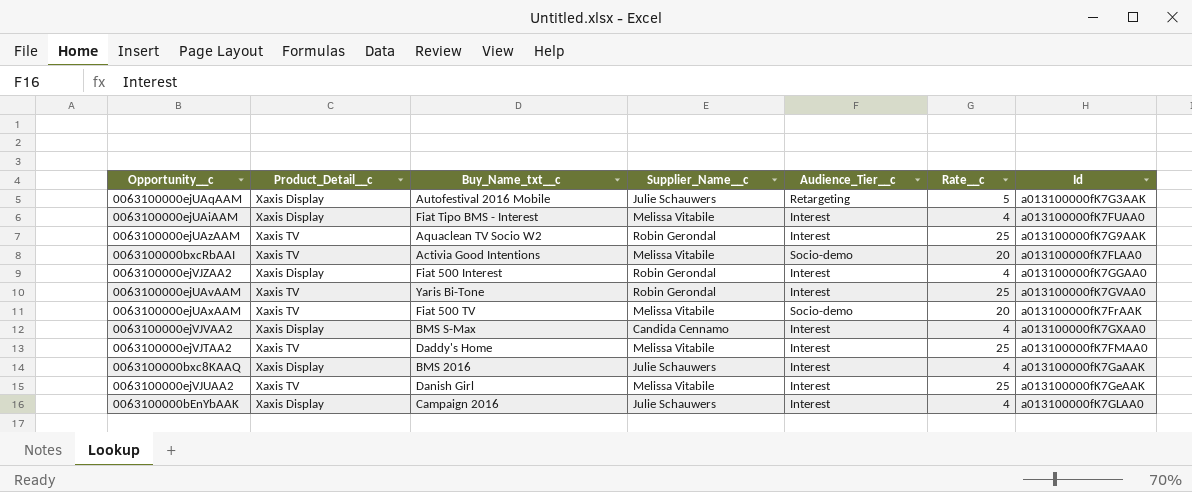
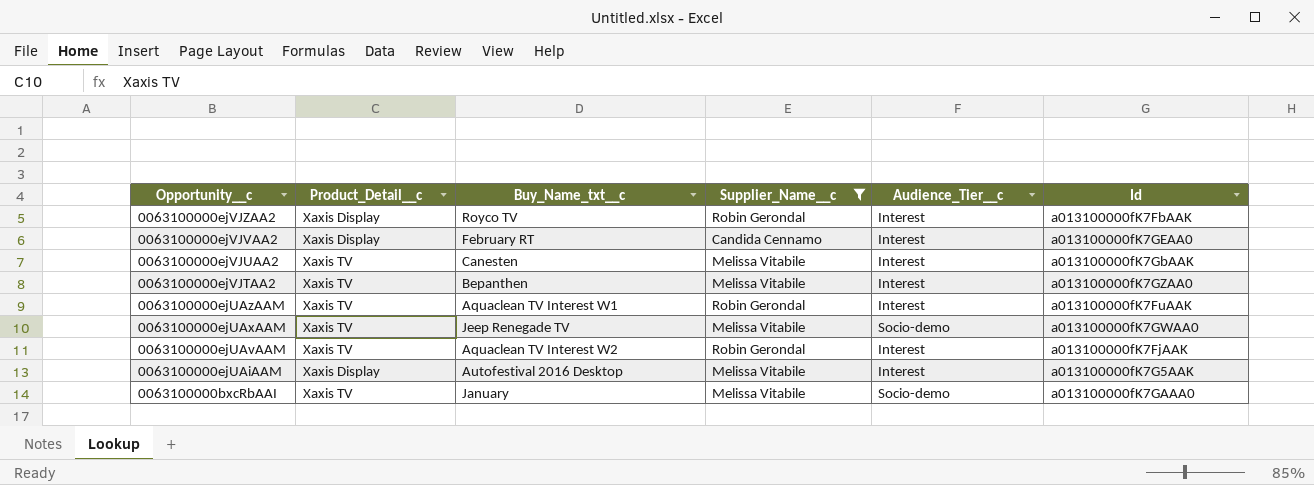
filter: none -> Supplier_Name__c != Julie Schauwers
row order: none -> Opportunity__c descending
column Rate__c | position: 6 -> none
0063100000ejVJZAA2 | Buy_Name_txt__c: Fiat 500 Interest -> Royco TV
0063100000ejVJZAA2 | Id: a013100000fK7GGAA0 -> a013100000fK7FbAAK
0063100000ejVJVAA2 | Buy_Name_txt__c: BMS S-Max -> February RT
0063100000ejVJVAA2 | Id: a013100000fK7GXAA0 -> a013100000fK7GEAA0
0063100000ejVJUAA2 | Buy_Name_txt__c: Danish Girl -> Canesten
0063100000ejVJUAA2 | Id: a013100000fK7GeAAK -> a013100000fK7GbAAK
0063100000ejVJTAA2 | Buy_Name_txt__c: Daddy's Home -> Bepanthen
0063100000ejVJTAA2 | Id: a013100000fK7FMAA0 -> a013100000fK7GZAA0
0063100000ejUAzAAM | Buy_Name_txt__c: Aquaclean TV Socio W2 -> Aquaclean TV Interest W1
0063100000ejUAzAAM | Id: a013100000fK7G9AAK -> a013100000fK7FuAAK
0063100000ejUAxAAM | Buy_Name_txt__c: Fiat 500 TV -> Jeep Renegade TV
0063100000ejUAxAAM | Id: a013100000fK7FrAAK -> a013100000fK7GWAA0
0063100000ejUAvAAM | Buy_Name_txt__c: Yaris Bi-Tone -> Aquaclean TV Interest W2
0063100000ejUAvAAM | Id: a013100000fK7GVAA0 -> a013100000fK7FjAAK
0063100000ejUAiAAM | Buy_Name_txt__c: Fiat Tipo BMS - Interest -> Autofestival 2016 Desktop
0063100000ejUAiAAM | Id: a013100000fK7FUAA0 -> a013100000fK7G5AAK
0063100000bxcRbAAI | Buy_Name_txt__c: Activia Good Intentions -> January
0063100000bxcRbAAI | Id: a013100000fK7FLAA0 -> a013100000fK7GAAA0

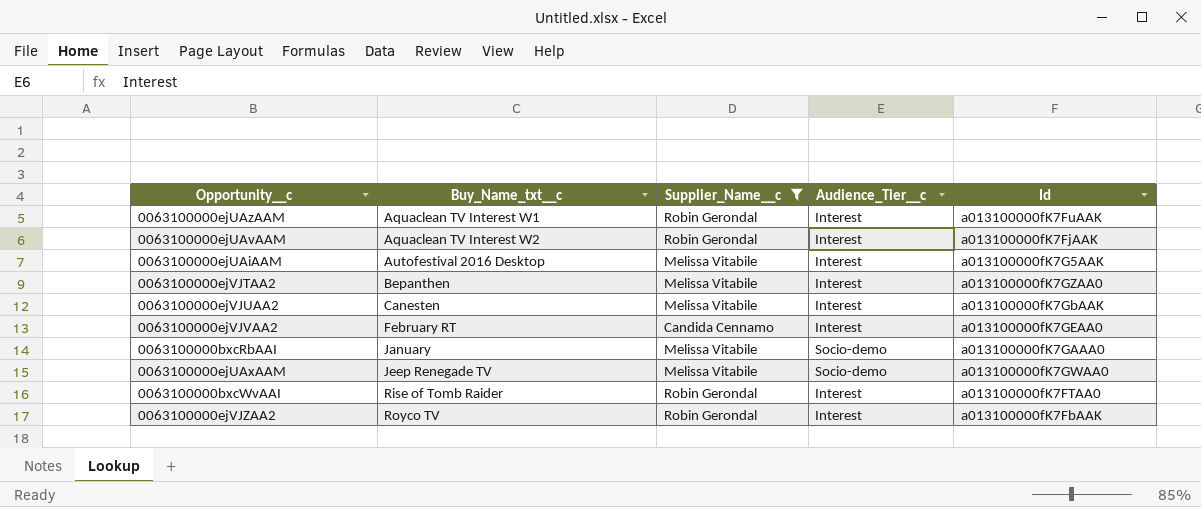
row order: Opportunity__c descending -> Buy_Name_txt__c ascending
column Product_Detail__c | position: 2 -> none
row 0063100000bxcWvAAI: none -> Rise of Tomb Raider | Robin Gerondal | Interest | a013100000fK7FTAA0

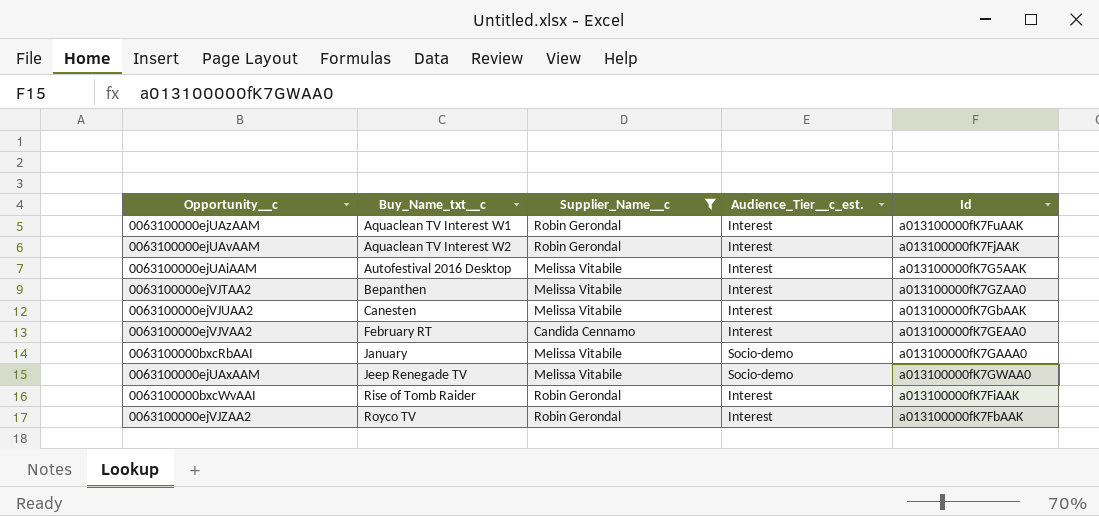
column name: Audience_Tier__c -> Audience_Tier__c_est.
0063100000bxcWvAAI | Id: a013100000fK7FTAA0 -> a013100000fK7FiAAK

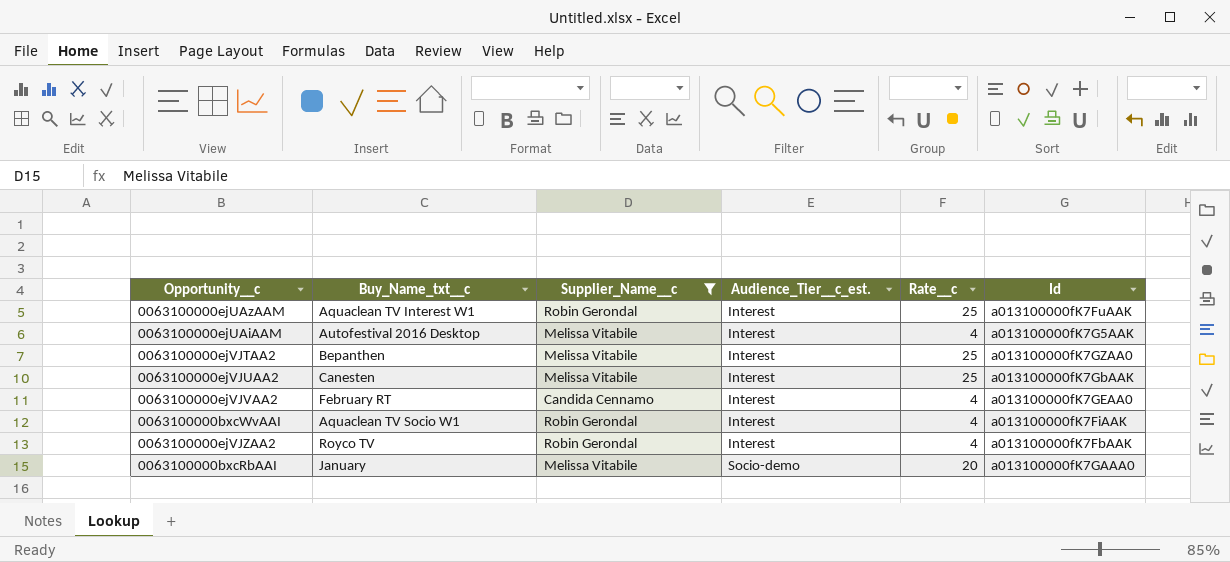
row order: Buy_Name_txt__c ascending -> Audience_Tier__c_est. ascending
column Rate__c | position: none -> 5
row 0063100000ejUAvAAM: Aquaclean TV Interest W2 | Robin Gerondal | Interest | a013100000fK7FjAAK -> none
row 0063100000ejUAxAAM: Jeep Renegade TV | Melissa Vitabile | Socio-demo | a013100000fK7GWAA0 -> none
0063100000bxcWvAAI | Buy_Name_txt__c: Rise of Tomb Raider -> Aquaclean TV Socio W1

